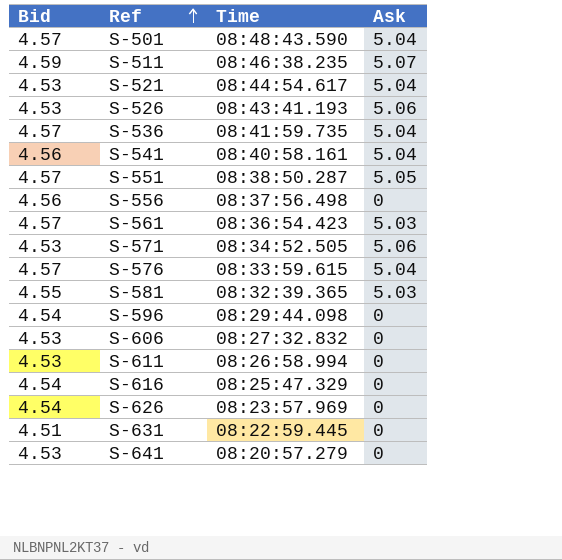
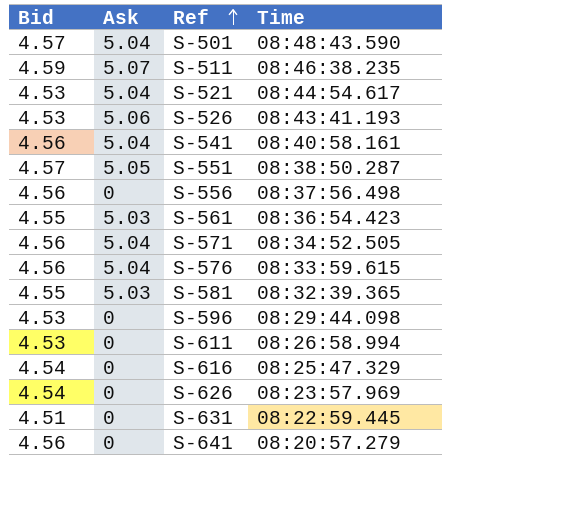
column Ask | position: 4 -> 2
row S-536: 4.57 | 08:41:59.735 | 5.04 -> none
row S-606: 4.53 | 08:27:32.832 | 0 -> none
S-561 | Bid: 4.57 -> 4.55
S-571 | Bid: 4.53 -> 4.56
S-571 | Ask: 5.06 -> 5.04
S-576 | Bid: 4.57 -> 4.56
S-596 | Bid: 4.54 -> 4.53
S-641 | Bid: 4.53 -> 4.56

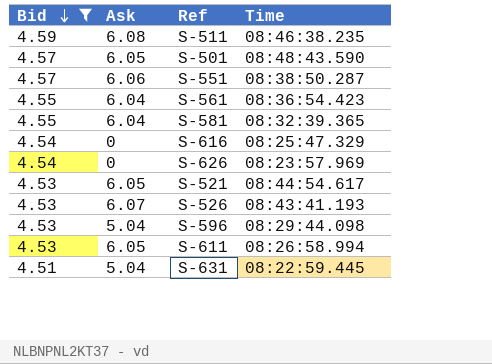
filter: none -> Bid != 4.56
row order: Ref ascending -> Bid descending
S-511 | Ask: 5.07 -> 6.08
S-501 | Ask: 5.04 -> 6.05
S-551 | Ask: 5.05 -> 6.06
S-561 | Ask: 5.03 -> 6.04
S-581 | Ask: 5.03 -> 6.04
S-521 | Ask: 5.04 -> 6.05
S-526 | Ask: 5.06 -> 6.07
S-596 | Ask: 0 -> 5.04
S-611 | Ask: 0 -> 6.05
S-631 | Ask: 0 -> 5.04

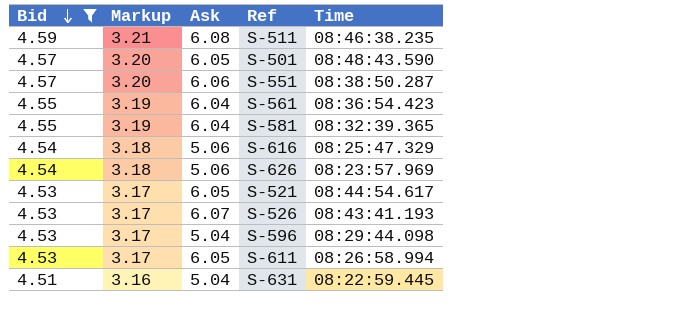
column Markup | formula: none -> [Bid] * 0.7
S-616 | Ask: 0 -> 5.06
S-626 | Ask: 0 -> 5.06

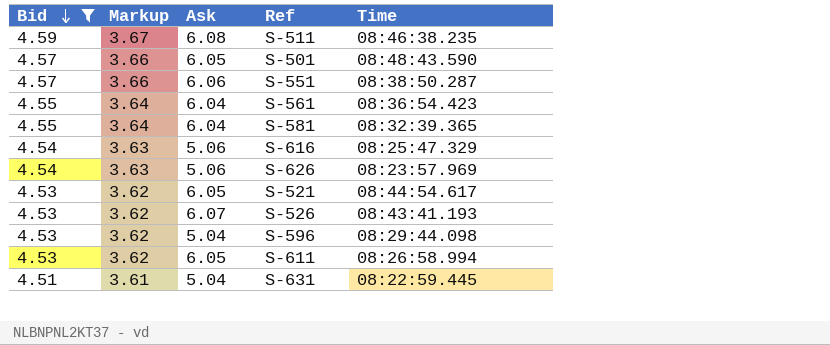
column Markup | formula: [Bid] * 0.7 -> [Bid] * 0.8

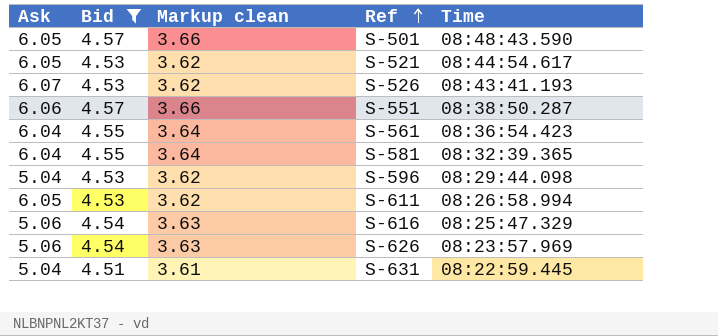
row order: Bid descending -> Ref ascending
column Ask | position: 3 -> 1
column name: Markup -> Markup clean
row S-511: 4.59 | 3.67 | 6.08 | 08:46:38.235 -> none

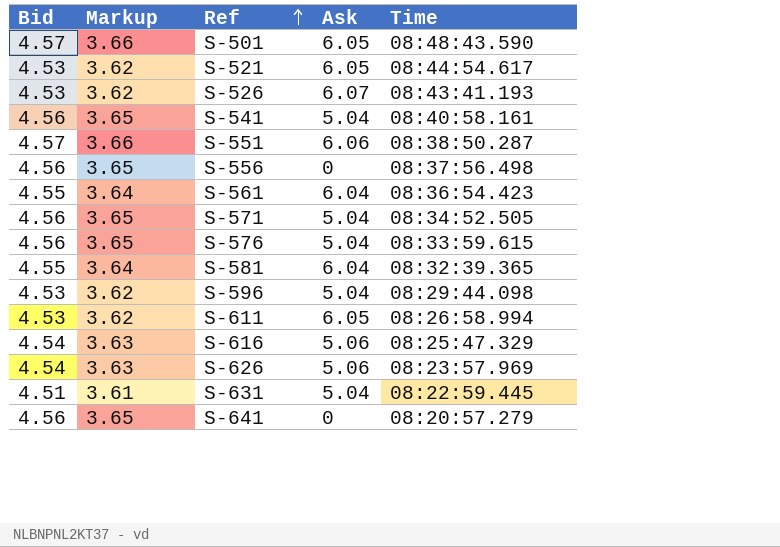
filter: Bid != 4.56 -> none
column name: Markup clean -> Markup
column Ask | position: 1 -> 4

